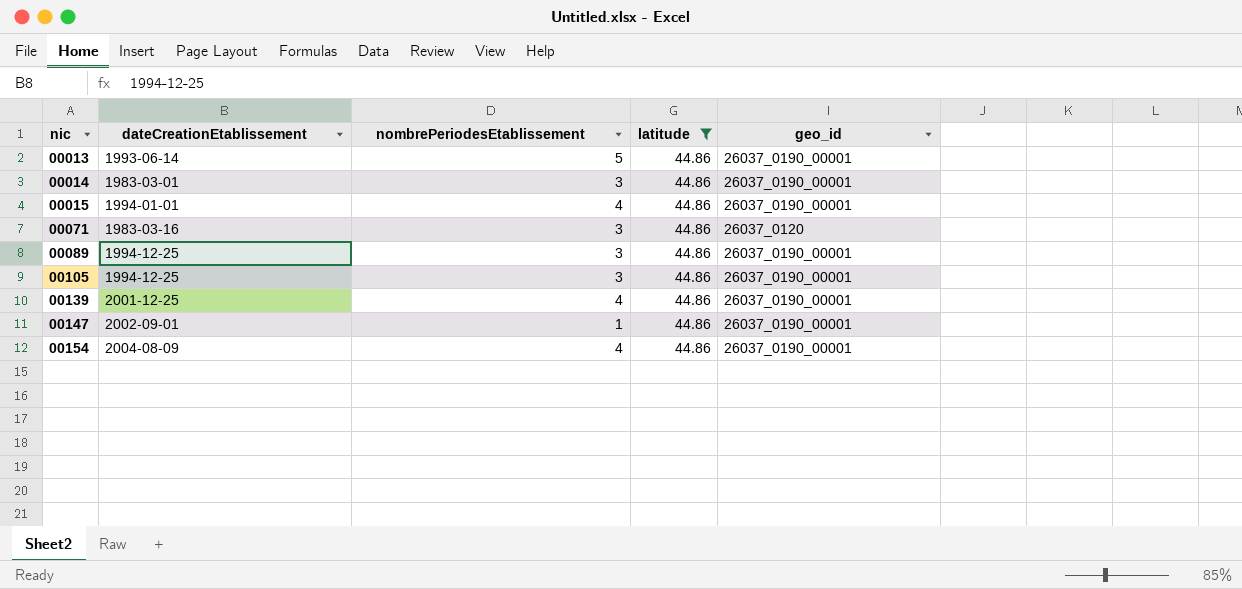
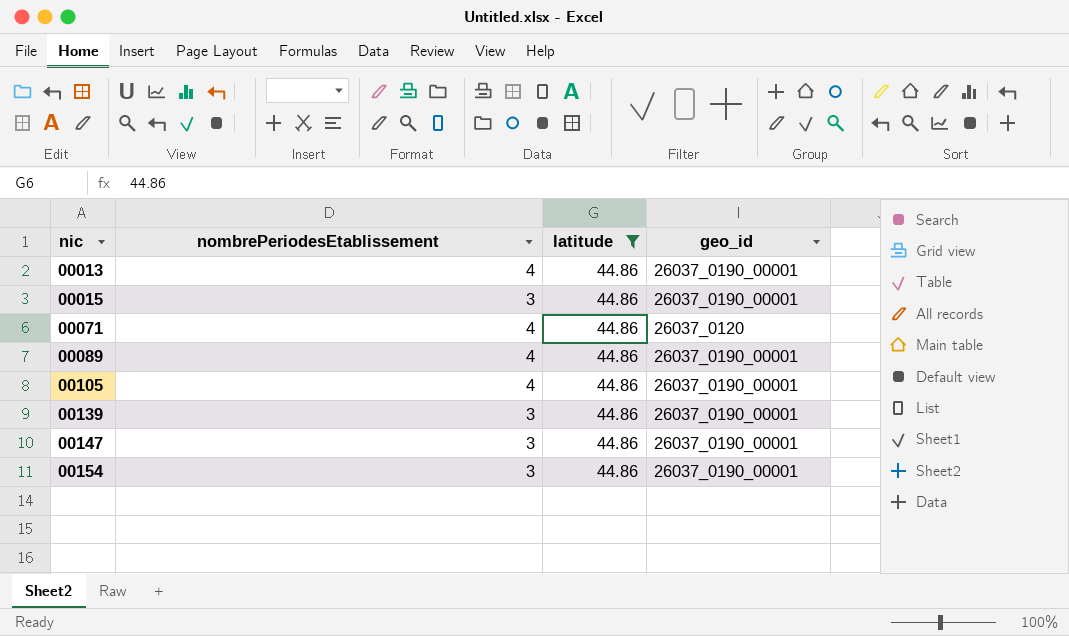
column dateCreationEtablissement | position: 2 -> none
row 00014: 1983-03-01 | 3 | 44.86 | 26037_0190_00001 -> none
00013 | nombrePeriodesEtablissement: 5 -> 4
00015 | nombrePeriodesEtablissement: 4 -> 3
00071 | nombrePeriodesEtablissement: 3 -> 4
00089 | nombrePeriodesEtablissement: 3 -> 4
00105 | nombrePeriodesEtablissement: 3 -> 4
00139 | nombrePeriodesEtablissement: 4 -> 3
00147 | nombrePeriodesEtablissement: 1 -> 3
00154 | nombrePeriodesEtablissement: 4 -> 3

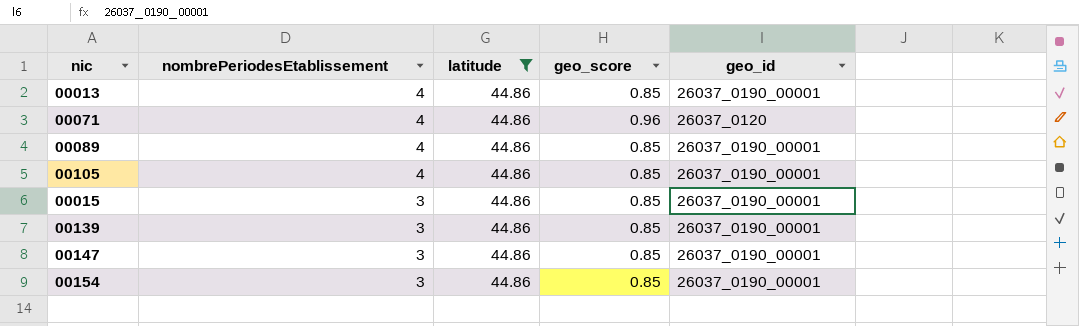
row order: nic ascending -> nombrePeriodesEtablissement descending
column geo_score | position: none -> 4

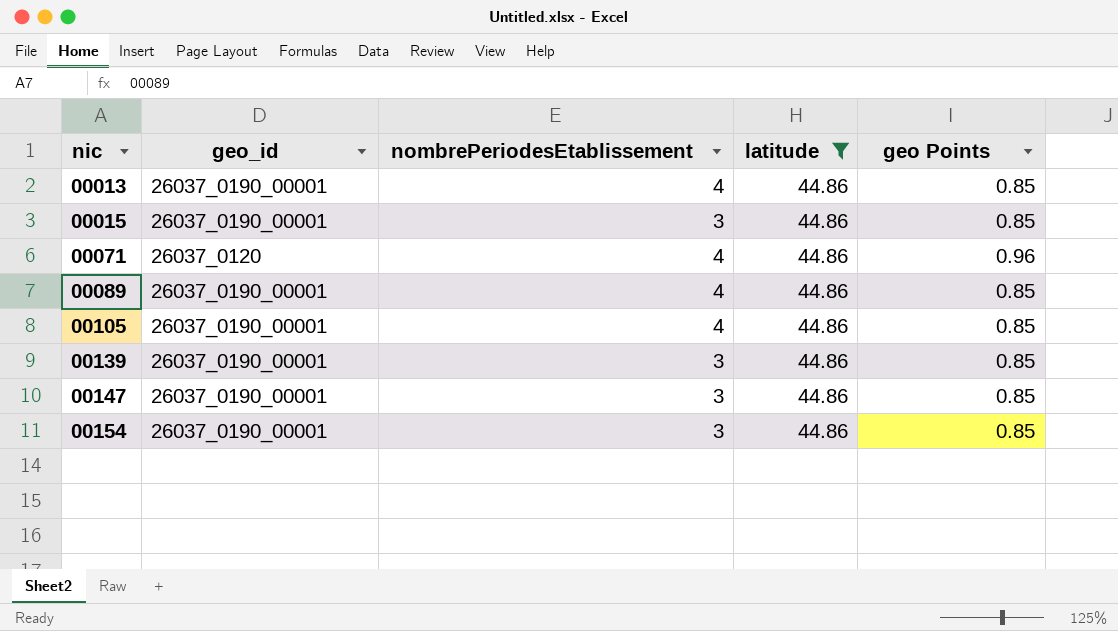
row order: nombrePeriodesEtablissement descending -> nic ascending
column geo_id | position: 5 -> 2
column name: geo_score -> geo Points

